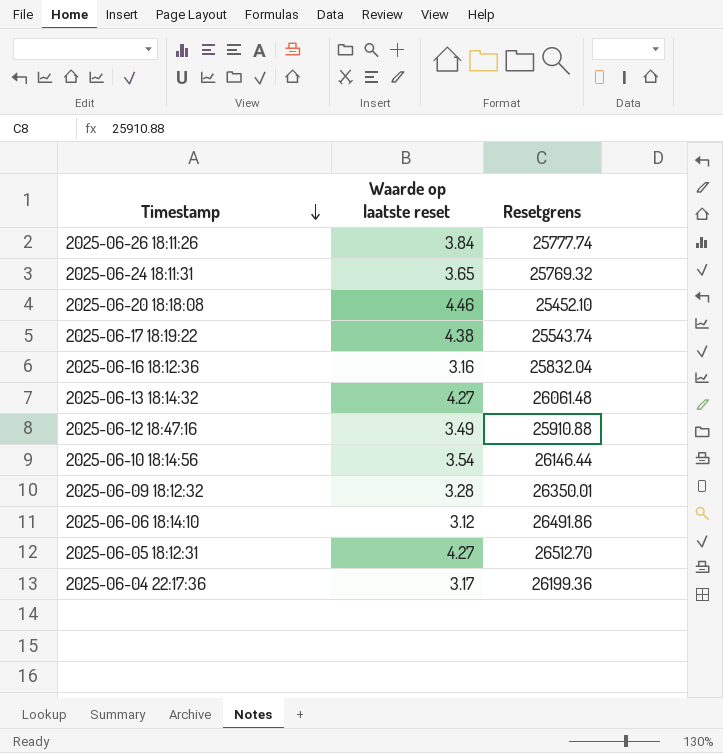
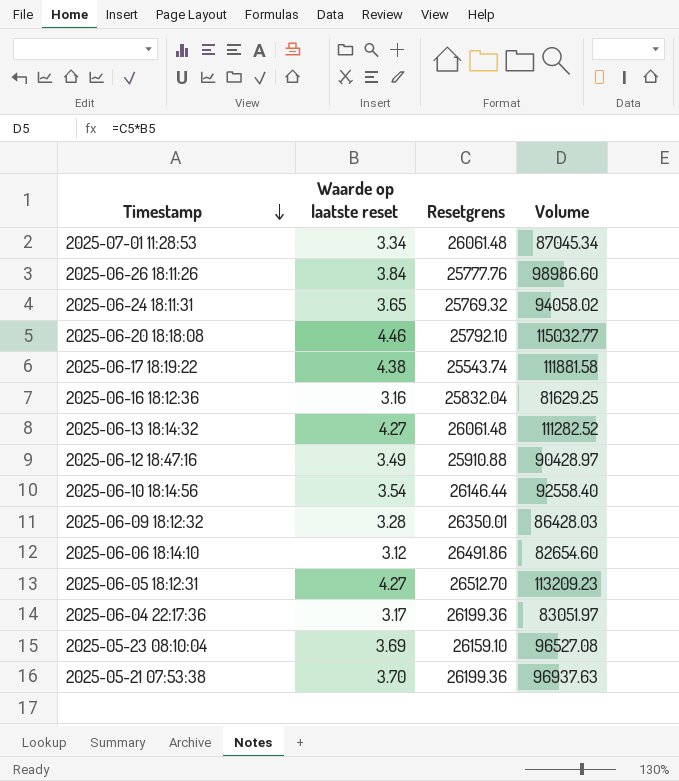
column Volume | formula: none -> [Waarde op laatste reset] * [Resetgrens]
row 2025-07-01 11:28:53: none -> 3.34 | 26061.48 | 87045.34
2025-06-26 18:11:26 | Resetgrens: 25777.74 -> 25777.76
2025-06-20 18:18:08 | Resetgrens: 25452.10 -> 25792.10
row 2025-05-23 08:10:04: none -> 3.69 | 26159.10 | 96527.08
row 2025-05-21 07:53:38: none -> 3.70 | 26199.36 | 96937.63

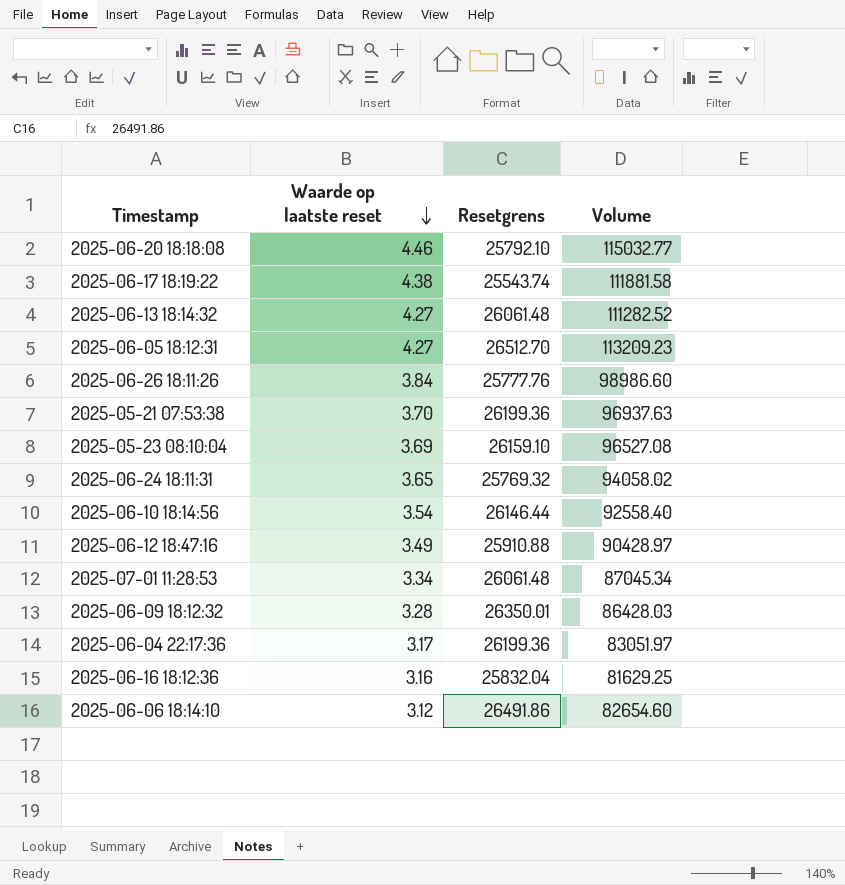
row order: Timestamp descending -> Waarde op laatste reset descending

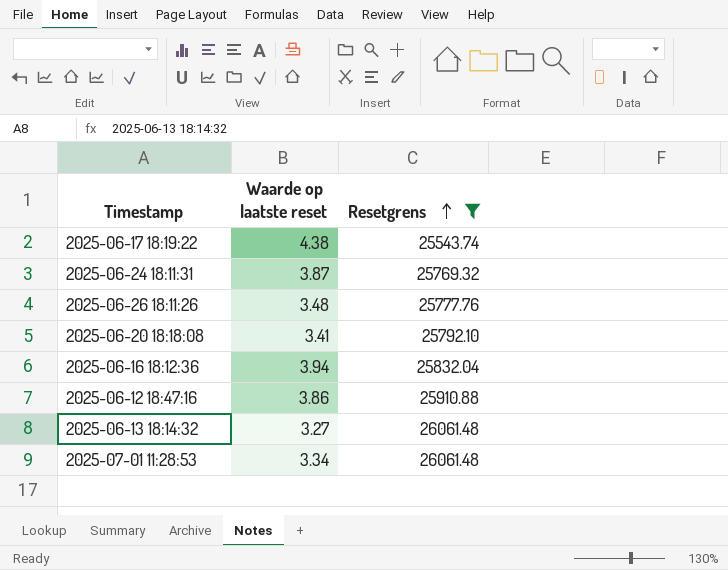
filter: none -> Resetgrens <= 26061.48
row order: Waarde op laatste reset descending -> Resetgrens ascending
column Volume | formula: [Waarde op laatste reset] * [Resetgrens] -> none
2025-06-24 18:11:31 | Waarde op laatste reset: 3.65 -> 3.87
2025-06-26 18:11:26 | Waarde op laatste reset: 3.84 -> 3.48
2025-06-20 18:18:08 | Waarde op laatste reset: 4.46 -> 3.41
2025-06-16 18:12:36 | Waarde op laatste reset: 3.16 -> 3.94
2025-06-12 18:47:16 | Waarde op laatste reset: 3.49 -> 3.86
2025-06-13 18:14:32 | Waarde op laatste reset: 4.27 -> 3.27

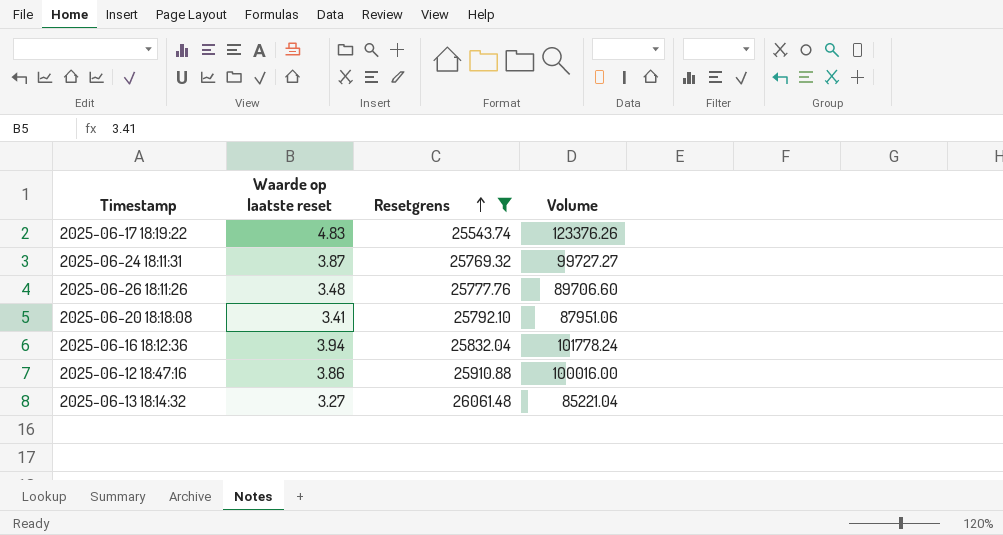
column Volume | formula: none -> [Waarde op laatste reset] * [Resetgrens]
row 2025-07-01 11:28:53: 3.34 | 26061.48 -> none
2025-06-17 18:19:22 | Waarde op laatste reset: 4.38 -> 4.83

